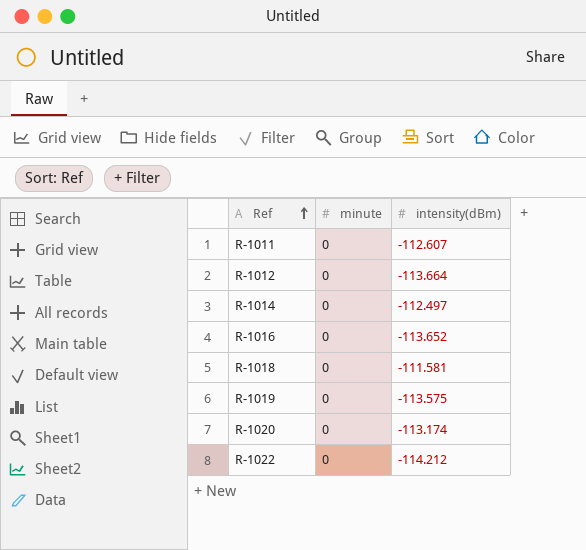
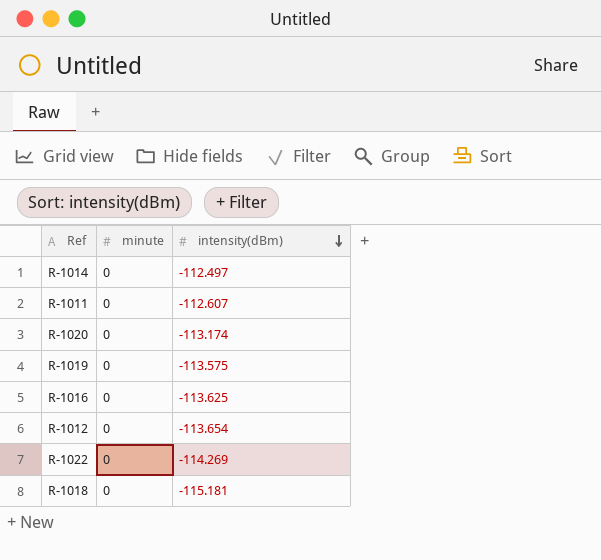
row order: Ref ascending -> intensity(dBm) descending
R-1016 | intensity(dBm): -113.652 -> -113.625
R-1012 | intensity(dBm): -113.664 -> -113.654
R-1022 | intensity(dBm): -114.212 -> -114.269
R-1018 | intensity(dBm): -111.581 -> -115.181

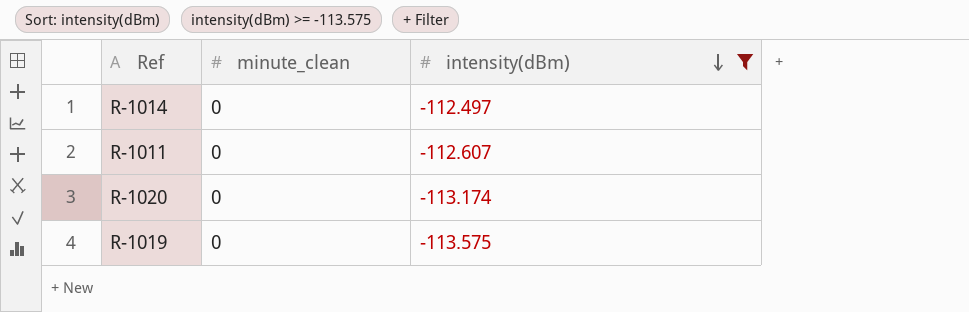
filter: none -> intensity(dBm) >= -113.575
column name: minute -> minute_clean

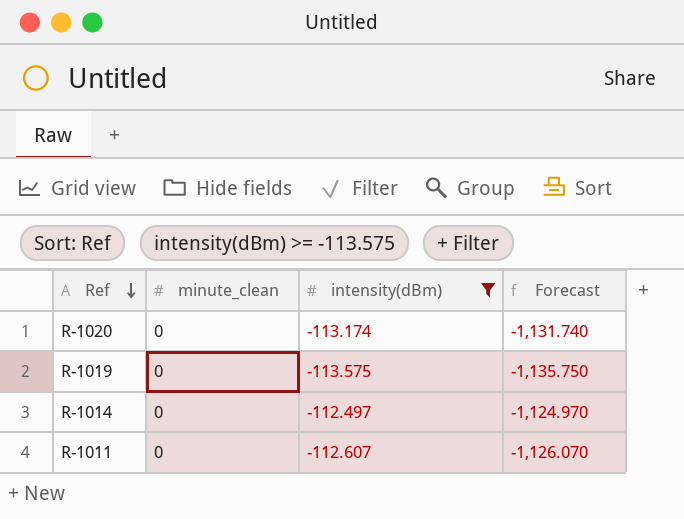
row order: intensity(dBm) descending -> Ref descending
column Forecast | formula: none -> [intensity(dBm)] * 10

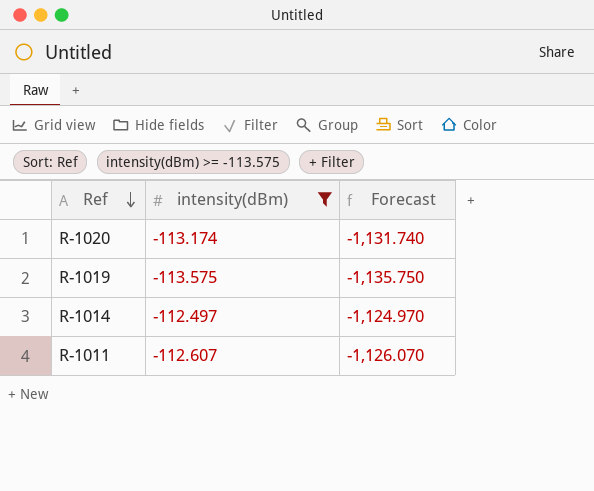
column minute_clean | position: 2 -> none

